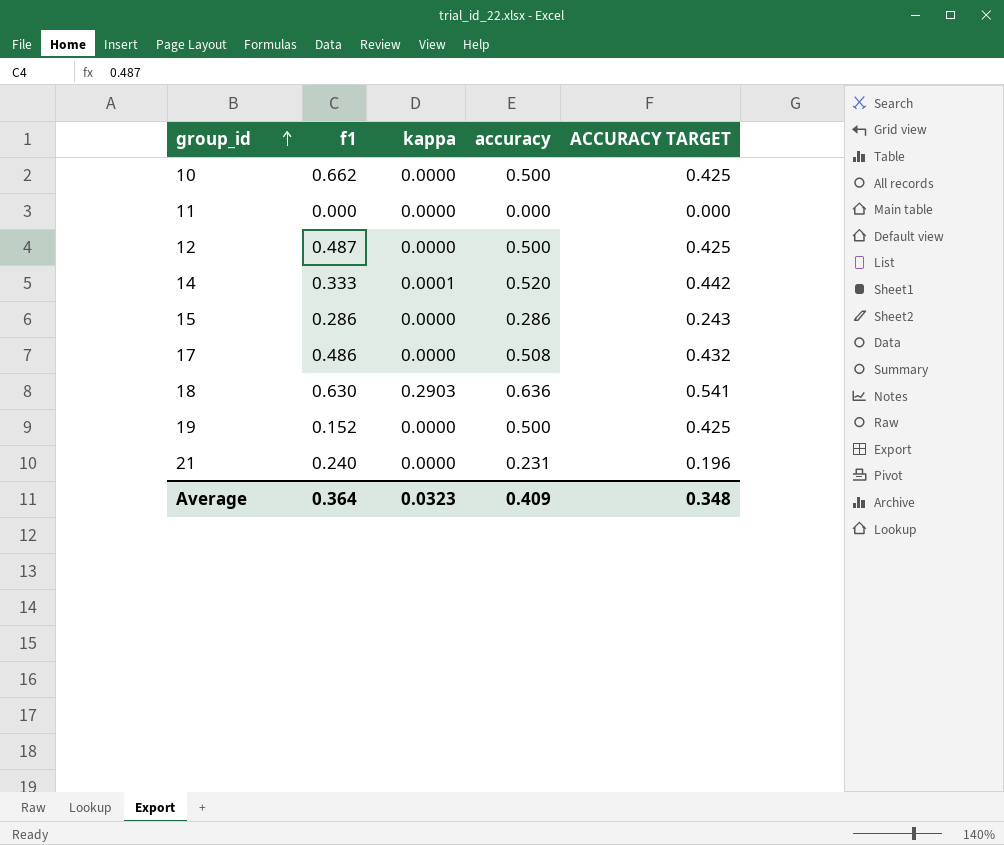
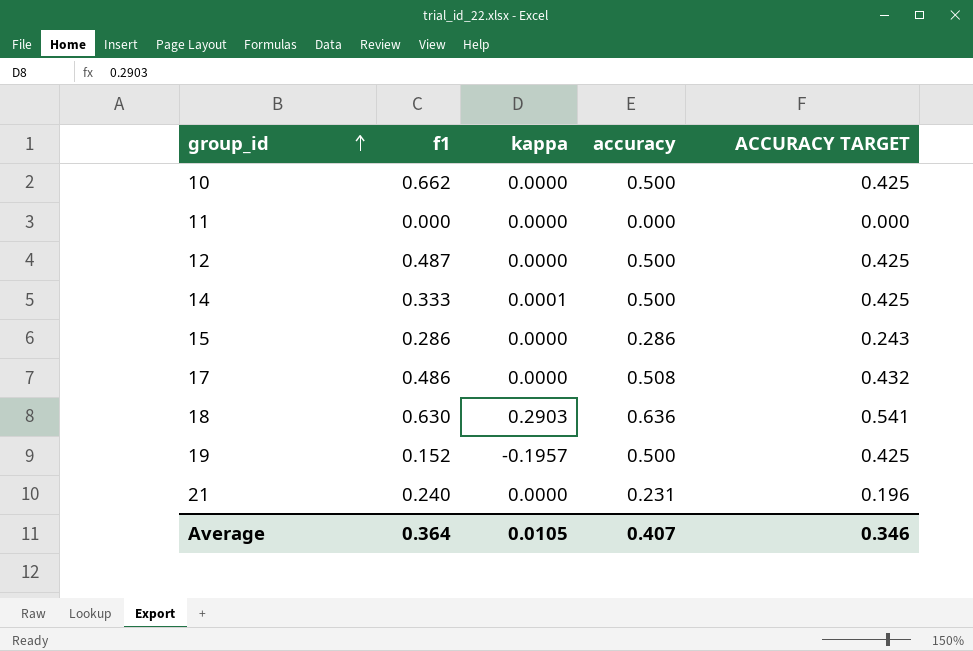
14 | accuracy: 0.520 -> 0.500
14 | ACCURACY TARGET: 0.442 -> 0.425
19 | kappa: 0.0000 -> -0.1957
Average | kappa: 0.0323 -> 0.0105
Average | accuracy: 0.409 -> 0.407
Average | ACCURACY TARGET: 0.348 -> 0.346

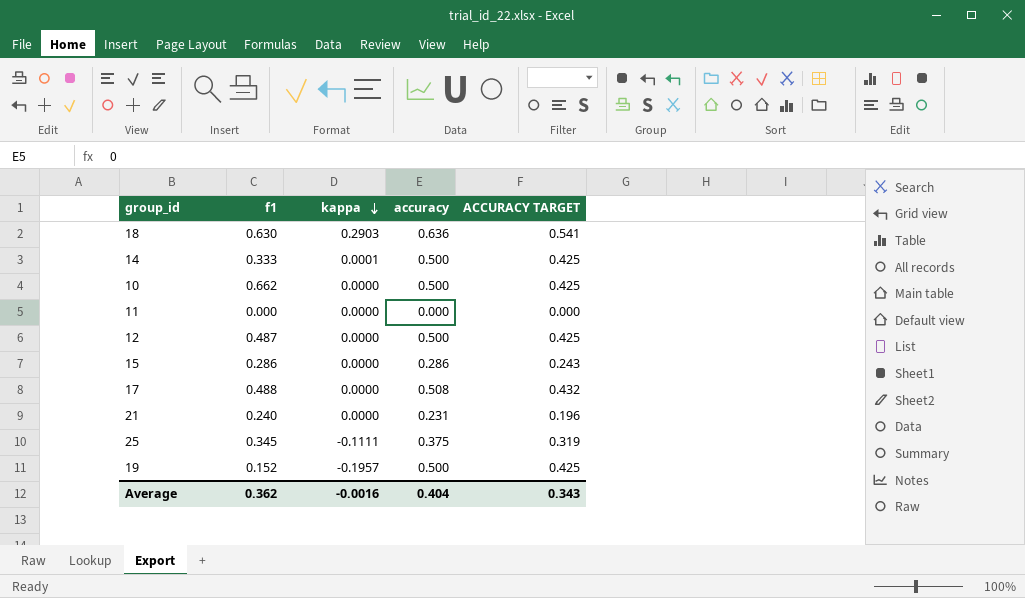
row order: group_id ascending -> kappa descending
17 | f1: 0.486 -> 0.488
row 25: none -> 0.345 | -0.1111 | 0.375 | 0.319
Average | f1: 0.364 -> 0.362
Average | kappa: 0.0105 -> -0.0016
Average | accuracy: 0.407 -> 0.404
Average | ACCURACY TARGET: 0.346 -> 0.343

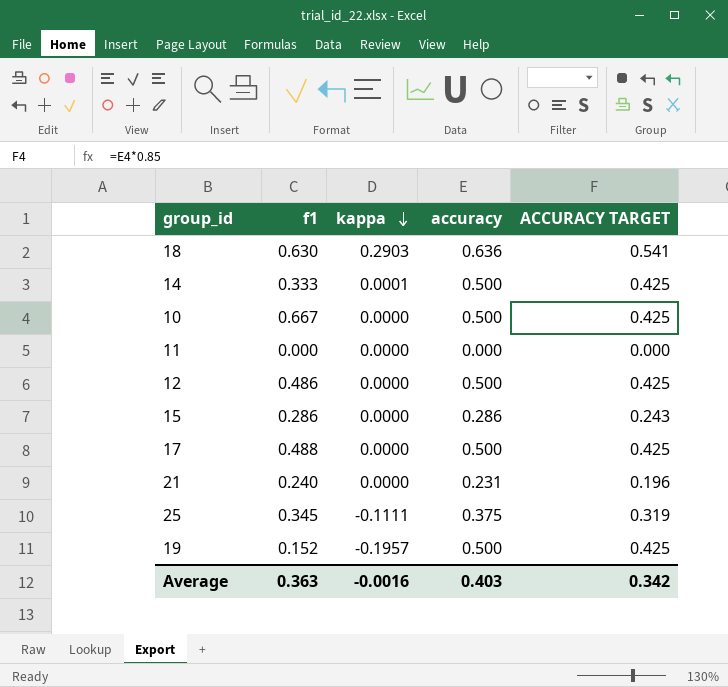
10 | f1: 0.662 -> 0.667
12 | f1: 0.487 -> 0.486
17 | accuracy: 0.508 -> 0.500
17 | ACCURACY TARGET: 0.432 -> 0.425
Average | f1: 0.362 -> 0.363
Average | accuracy: 0.404 -> 0.403
Average | ACCURACY TARGET: 0.343 -> 0.342

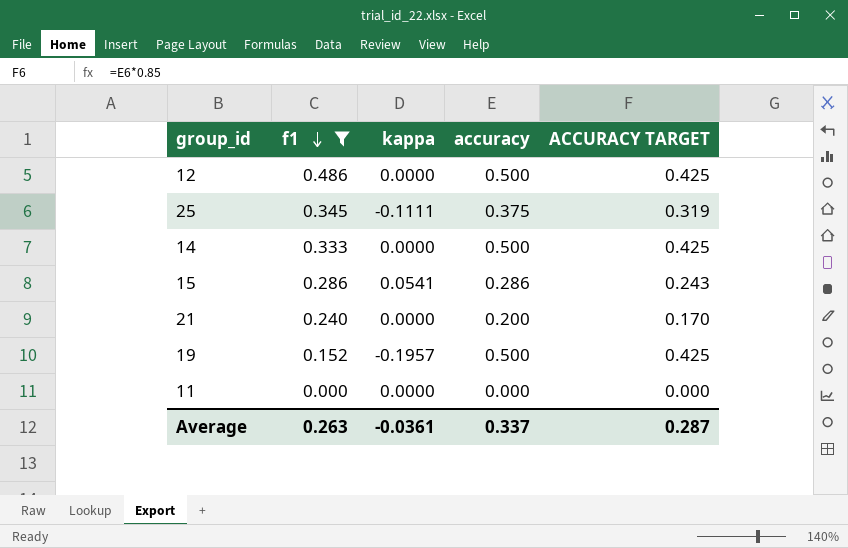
filter: none -> f1 <= 0.486
row order: kappa descending -> f1 descending
14 | kappa: 0.0001 -> 0.0000
15 | kappa: 0.0000 -> 0.0541
21 | accuracy: 0.231 -> 0.200
21 | ACCURACY TARGET: 0.196 -> 0.170
Average | f1: 0.363 -> 0.263
Average | kappa: -0.0016 -> -0.0361
Average | accuracy: 0.403 -> 0.337
Average | ACCURACY TARGET: 0.342 -> 0.287

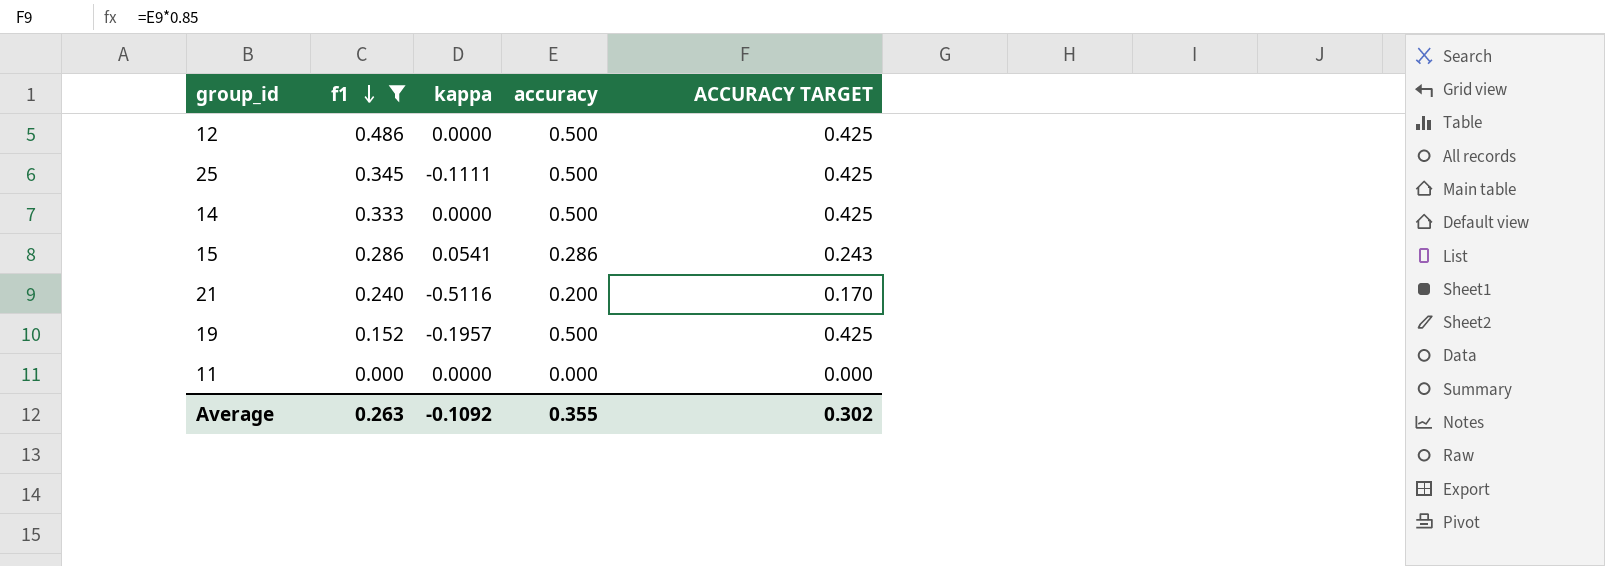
25 | accuracy: 0.375 -> 0.500
25 | ACCURACY TARGET: 0.319 -> 0.425
21 | kappa: 0.0000 -> -0.5116
Average | kappa: -0.0361 -> -0.1092
Average | accuracy: 0.337 -> 0.355
Average | ACCURACY TARGET: 0.287 -> 0.302

